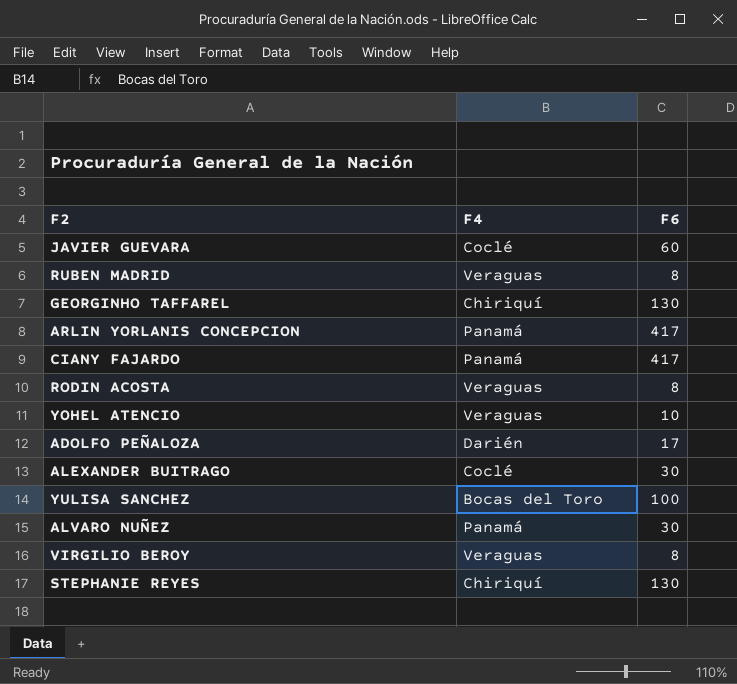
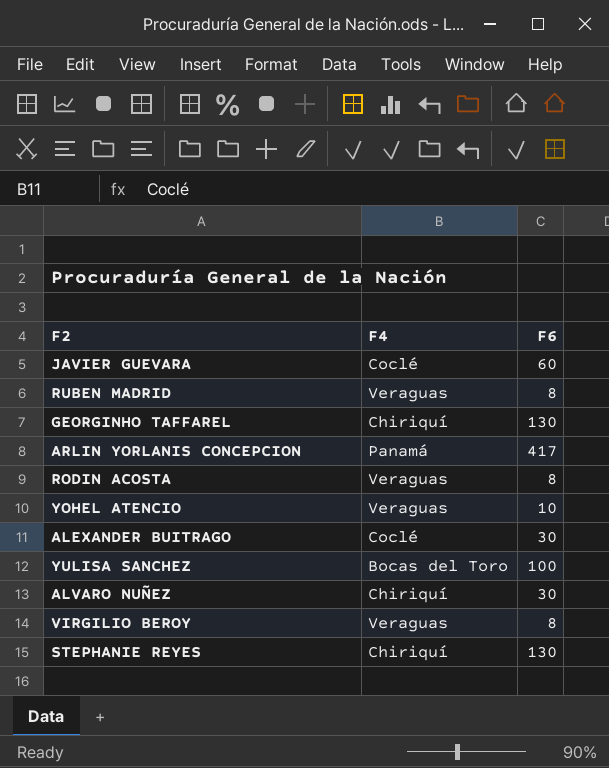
row CIANY FAJARDO: Panamá | 417 -> none
row ADOLFO PEÑALOZA: Darién | 17 -> none
ALVARO NUÑEZ | F4: Panamá -> Chiriquí

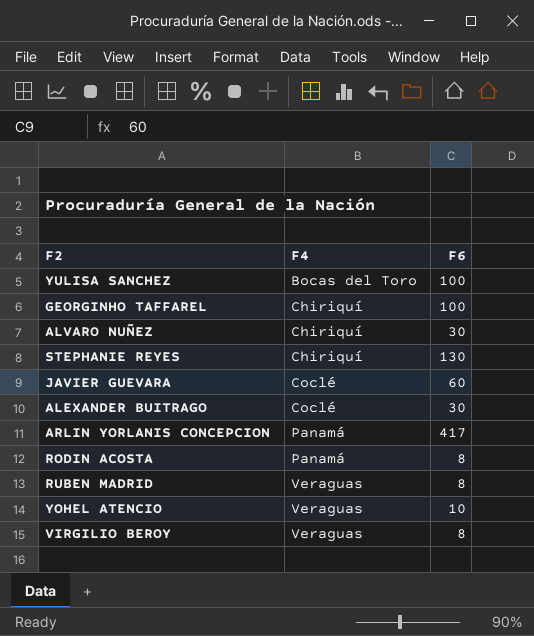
row order: none -> F4 ascending
GEORGINHO TAFFAREL | F6: 130 -> 100
RODIN ACOSTA | F4: Veraguas -> Panamá

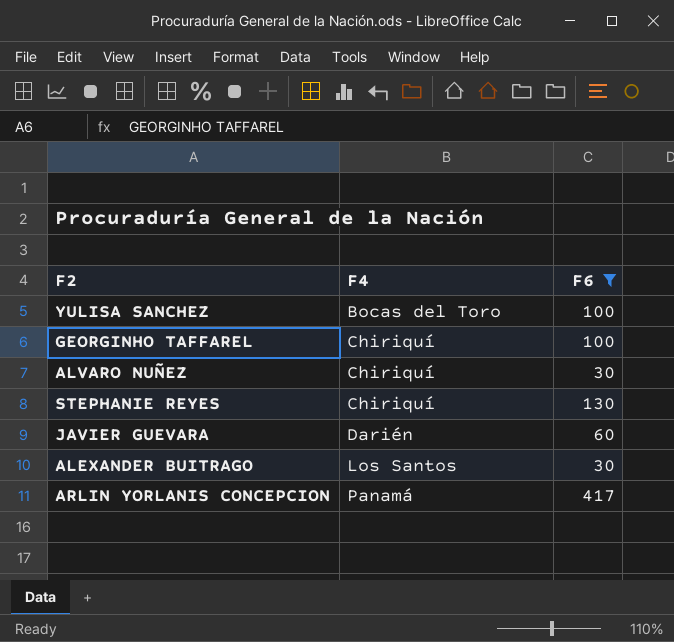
filter: none -> F6 >= 30
JAVIER GUEVARA | F4: Coclé -> Darién
ALEXANDER BUITRAGO | F4: Coclé -> Los Santos

